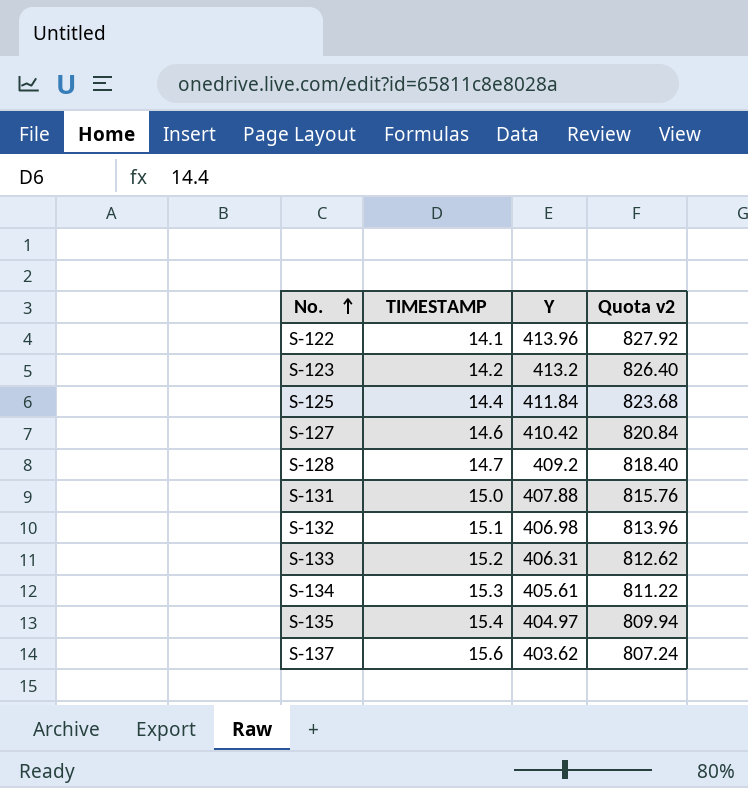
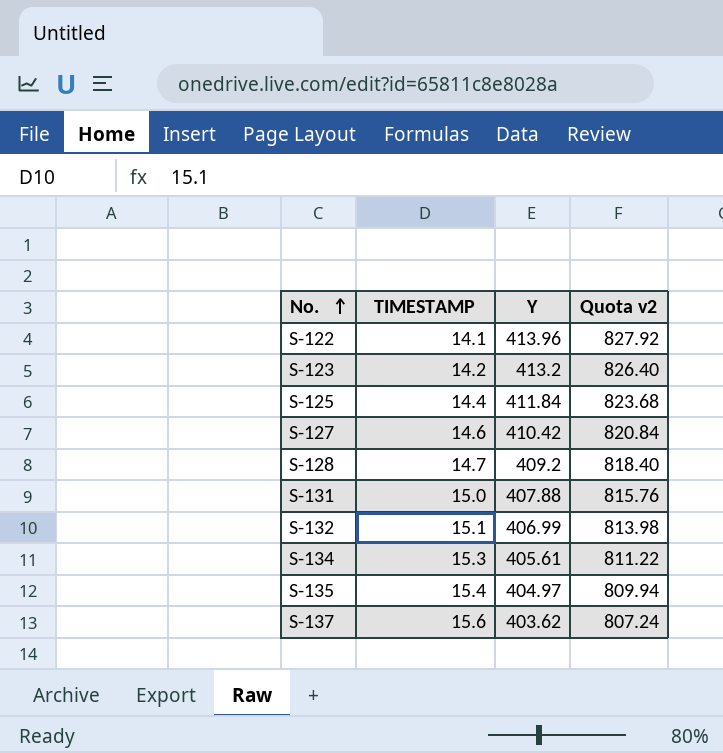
row S-133: 15.2 | 406.31 | 812.62 -> none
S-132 | Y: 406.98 -> 406.99
S-132 | Quota v2: 813.96 -> 813.98

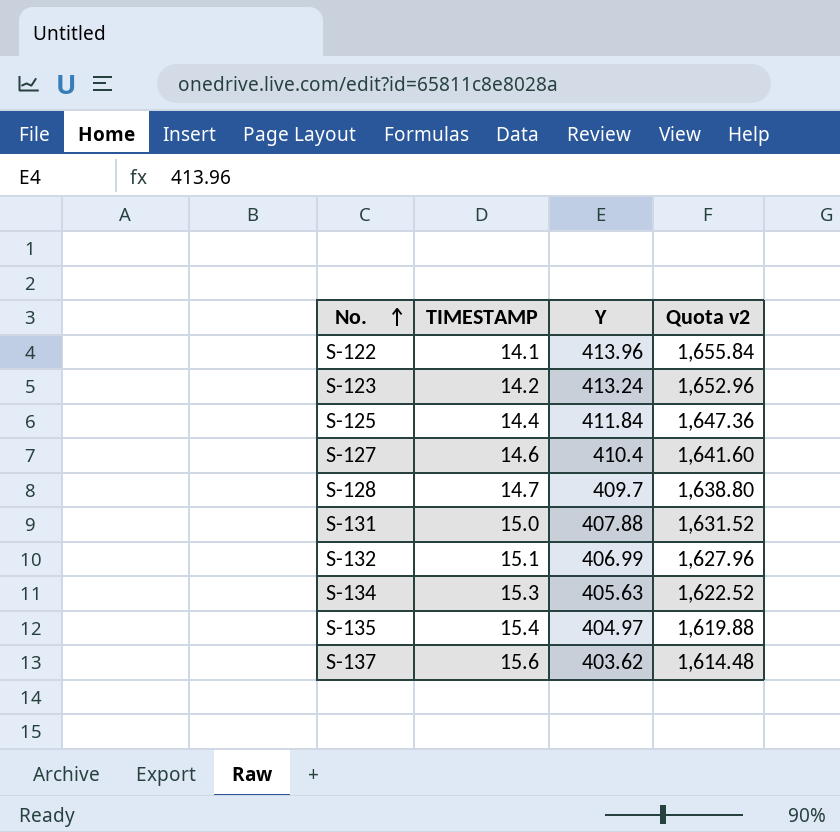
column Quota v2 | formula: [Y] * 2 -> [Y] * 4
S-123 | Y: 413.2 -> 413.24
S-127 | Y: 410.42 -> 410.4
S-128 | Y: 409.2 -> 409.7
S-134 | Y: 405.61 -> 405.63

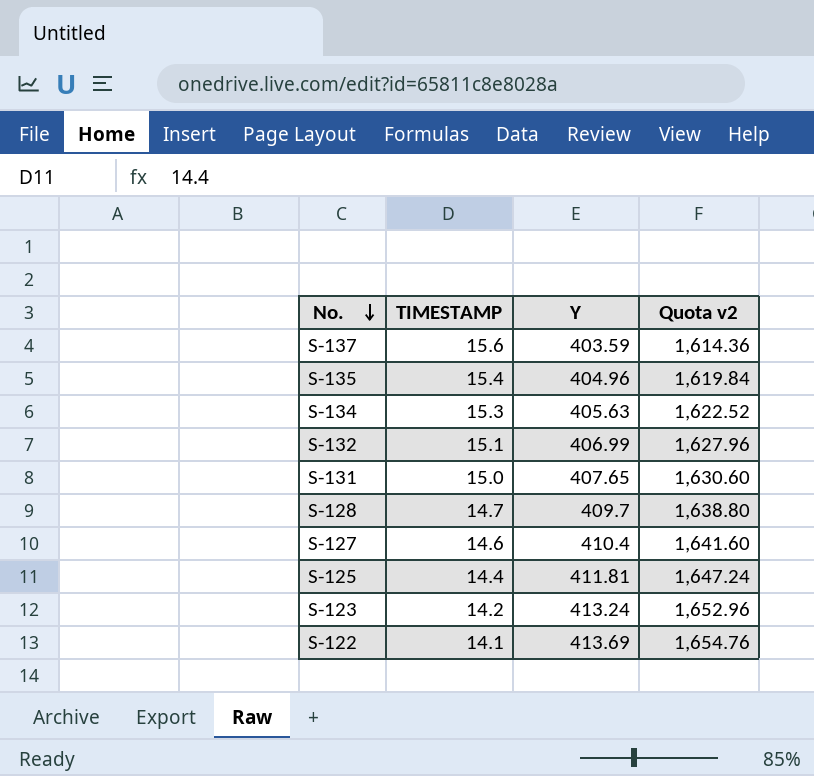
row order: No. ascending -> No. descending
S-137 | Y: 403.62 -> 403.59
S-137 | Quota v2: 1,614.48 -> 1,614.36
S-135 | Y: 404.97 -> 404.96
S-135 | Quota v2: 1,619.88 -> 1,619.84
S-131 | Y: 407.88 -> 407.65
S-131 | Quota v2: 1,631.52 -> 1,630.60
S-125 | Y: 411.84 -> 411.81
S-125 | Quota v2: 1,647.36 -> 1,647.24
S-122 | Y: 413.96 -> 413.69
S-122 | Quota v2: 1,655.84 -> 1,654.76

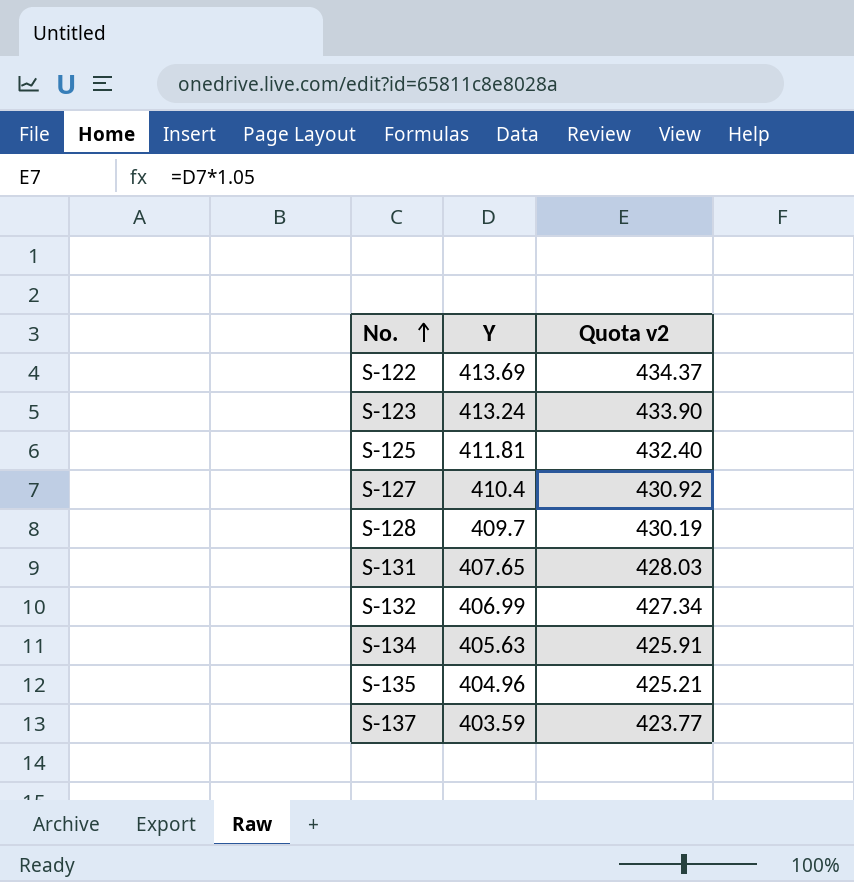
row order: No. descending -> No. ascending
column TIMESTAMP | position: 2 -> none
column Quota v2 | formula: [Y] * 4 -> [Y] * 1.05

